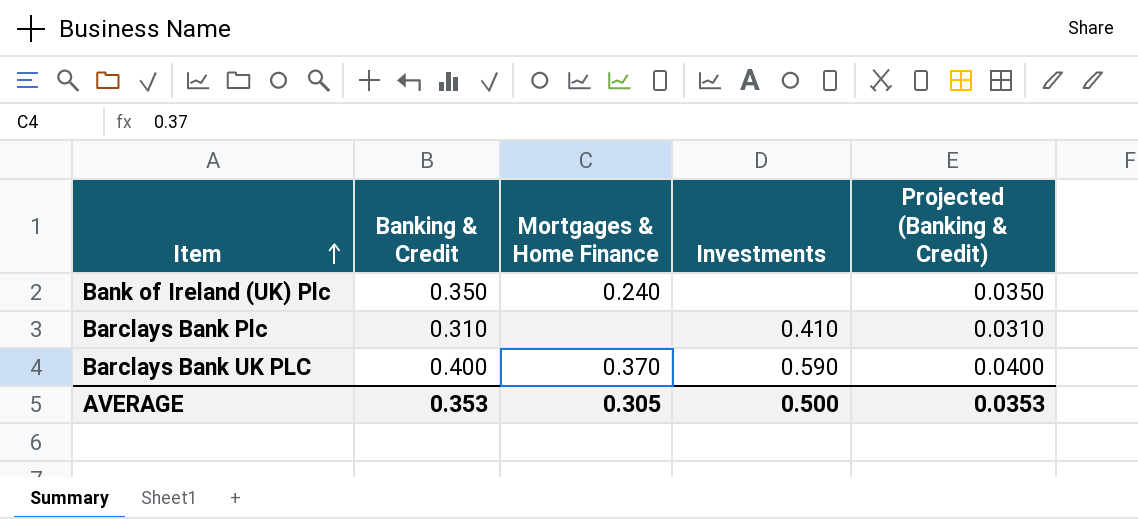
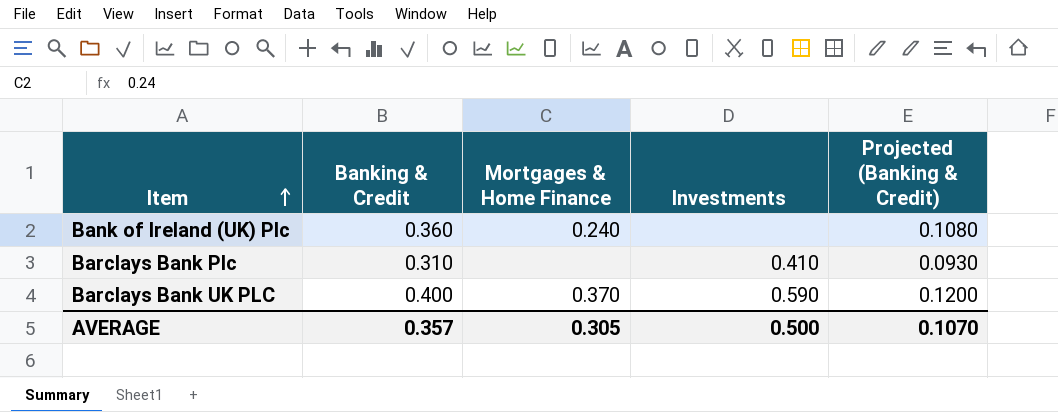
column Projected (Banking & Credit) | formula: [Banking & Credit] * 0.1 -> [Banking & Credit] * 0.3
Bank of Ireland (UK) Plc | Banking & Credit: 0.350 -> 0.360
AVERAGE | Banking & Credit: 0.353 -> 0.357
AVERAGE | Projected (Banking & Credit): 0.0353 -> 0.1070

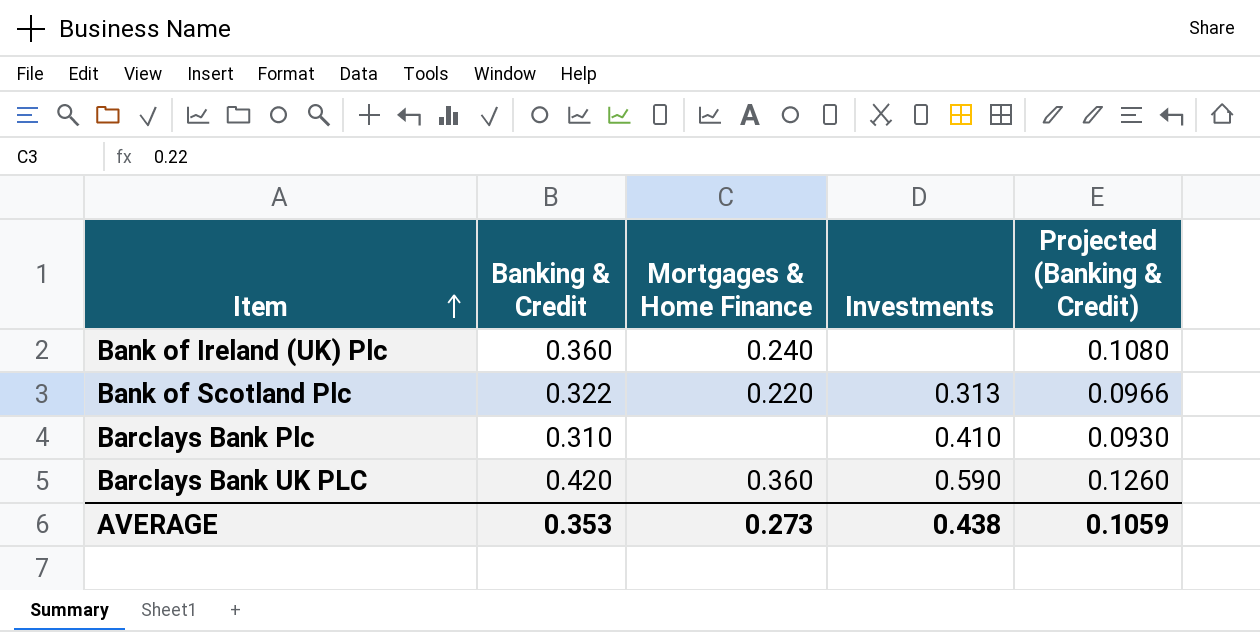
row Bank of Scotland Plc: none -> 0.322 | 0.220 | 0.313 | 0.0966
Barclays Bank UK PLC | Banking & Credit: 0.400 -> 0.420
Barclays Bank UK PLC | Mortgages & Home Finance: 0.370 -> 0.360
Barclays Bank UK PLC | Projected (Banking & Credit): 0.1200 -> 0.1260
AVERAGE | Banking & Credit: 0.357 -> 0.353
AVERAGE | Mortgages & Home Finance: 0.305 -> 0.273
AVERAGE | Investments: 0.500 -> 0.438
AVERAGE | Projected (Banking & Credit): 0.1070 -> 0.1059

